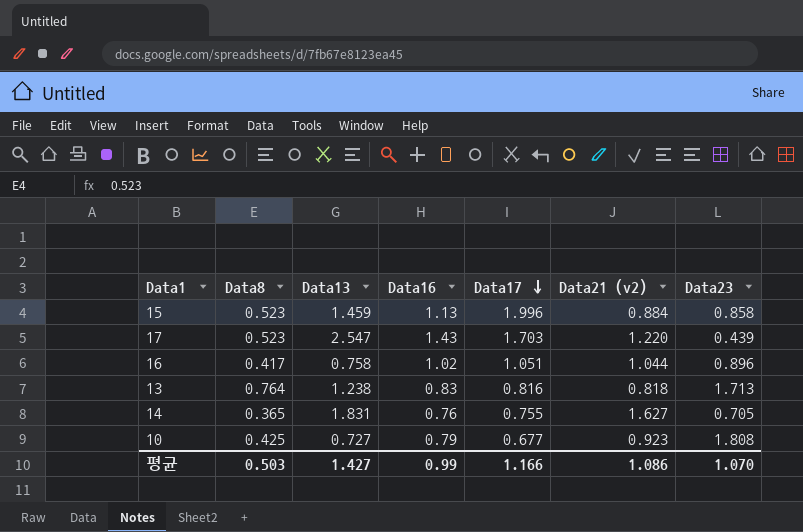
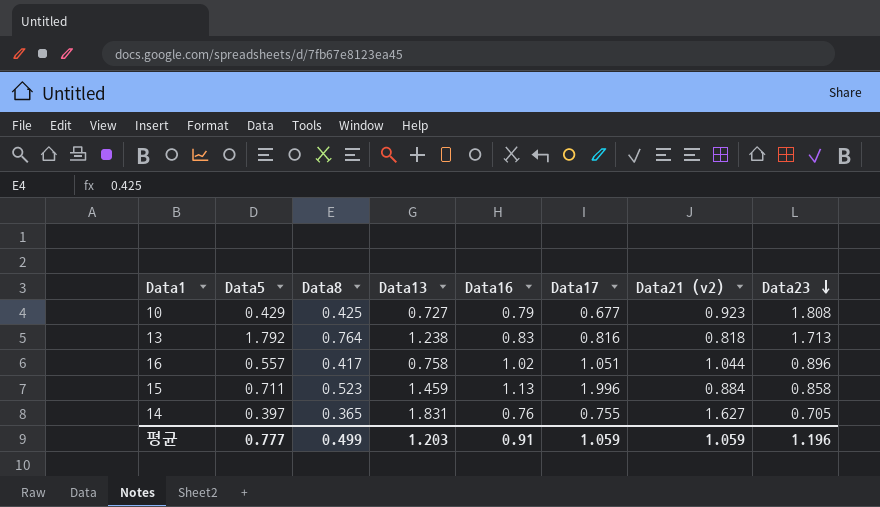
row order: Data17 descending -> Data23 descending
column Data5 | position: none -> 2
row 17: 0.523 | 2.547 | 1.43 | 1.703 | 1.220 | 0.439 -> none
평균 | Data8: 0.503 -> 0.499
평균 | Data13: 1.427 -> 1.203
평균 | Data16: 0.99 -> 0.91
평균 | Data17: 1.166 -> 1.059
평균 | Data21 (v2): 1.086 -> 1.059
평균 | Data23: 1.070 -> 1.196

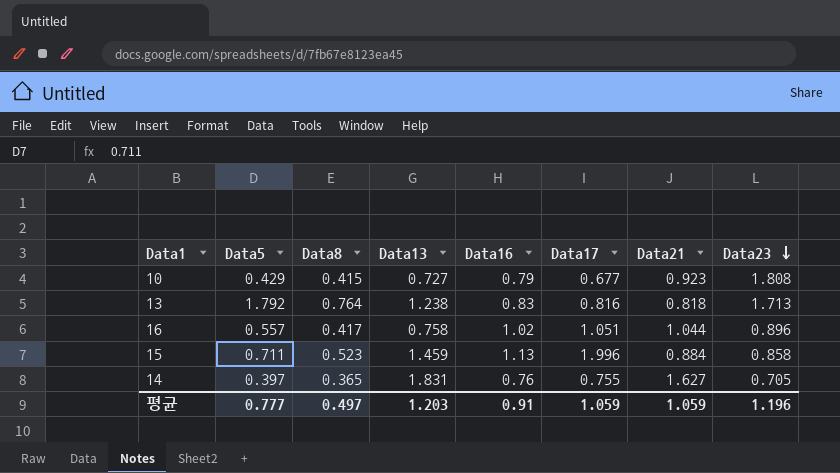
column name: Data21 (v2) -> Data21
10 | Data8: 0.425 -> 0.415
평균 | Data8: 0.499 -> 0.497

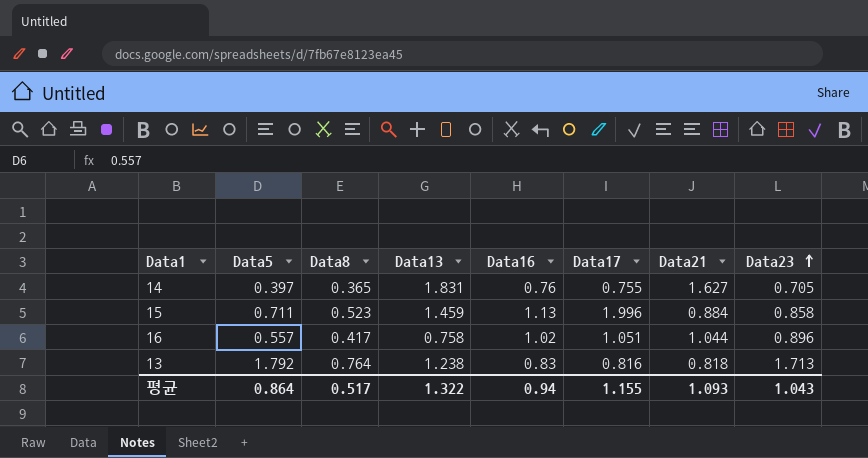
row order: Data23 descending -> Data23 ascending
row 10: 0.429 | 0.415 | 0.727 | 0.79 | 0.677 | 0.923 | 1.808 -> none
평균 | Data5: 0.777 -> 0.864
평균 | Data8: 0.497 -> 0.517
평균 | Data13: 1.203 -> 1.322
평균 | Data16: 0.91 -> 0.94
평균 | Data17: 1.059 -> 1.155
평균 | Data21: 1.059 -> 1.093
평균 | Data23: 1.196 -> 1.043

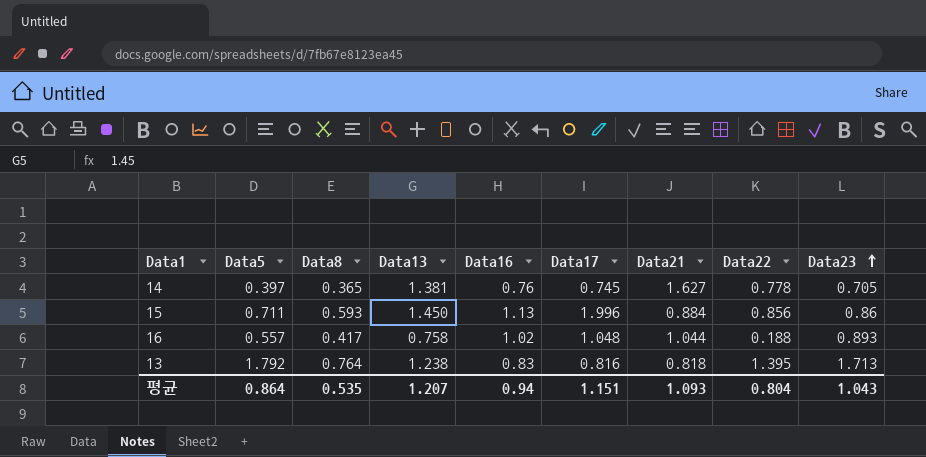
column Data22 | position: none -> 8
14 | Data13: 1.831 -> 1.381
14 | Data17: 0.755 -> 0.745
15 | Data8: 0.523 -> 0.593
15 | Data13: 1.459 -> 1.450
15 | Data23: 0.858 -> 0.86
16 | Data17: 1.051 -> 1.048
16 | Data23: 0.896 -> 0.893
평균 | Data8: 0.517 -> 0.535
평균 | Data13: 1.322 -> 1.207
평균 | Data17: 1.155 -> 1.151

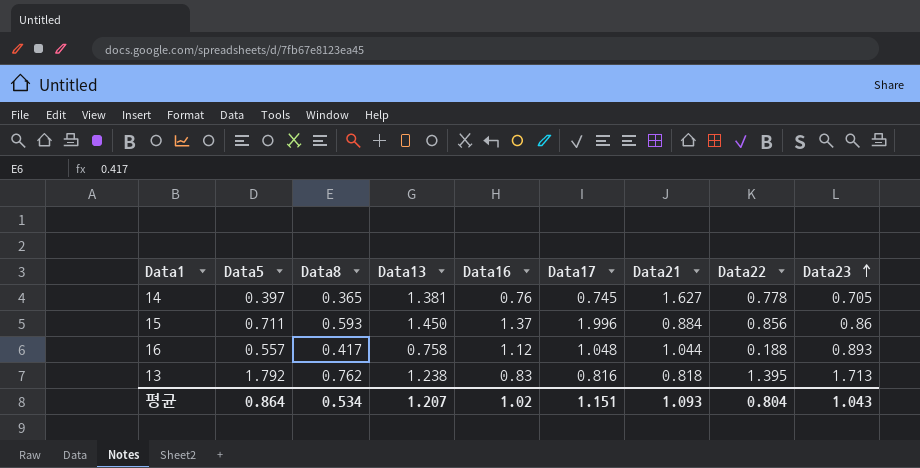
15 | Data16: 1.13 -> 1.37
16 | Data16: 1.02 -> 1.12
13 | Data8: 0.764 -> 0.762
평균 | Data8: 0.535 -> 0.534
평균 | Data16: 0.94 -> 1.02

